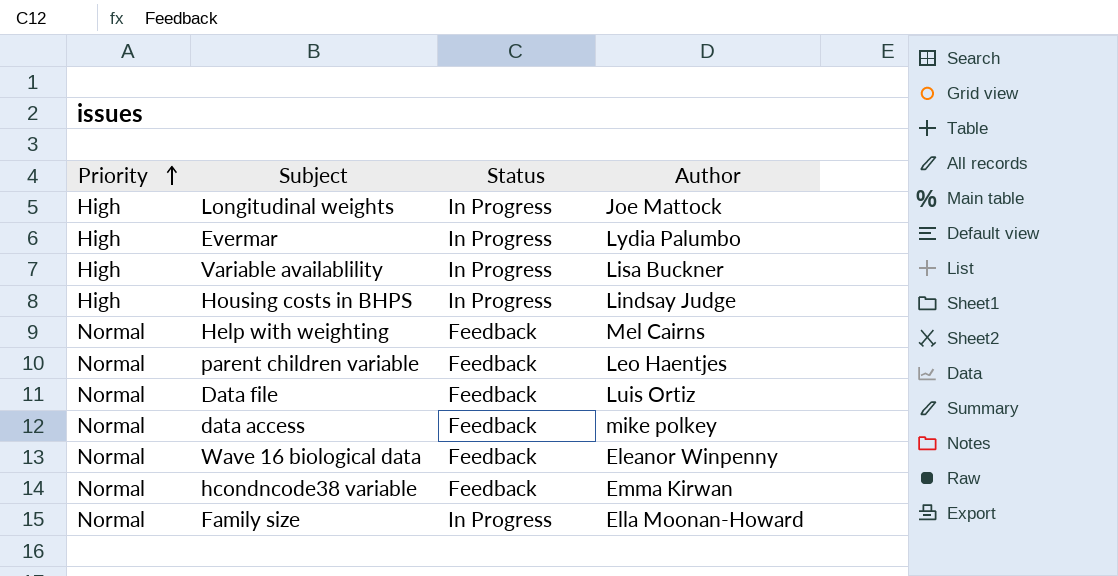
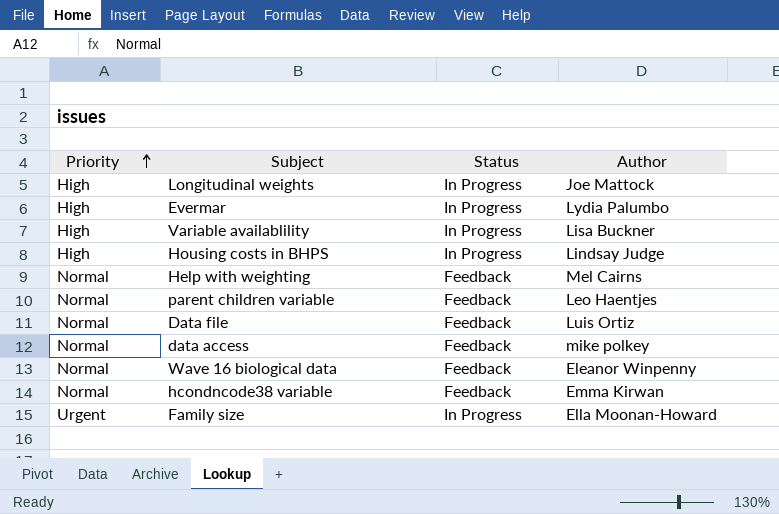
Family size | Priority: Normal -> Urgent

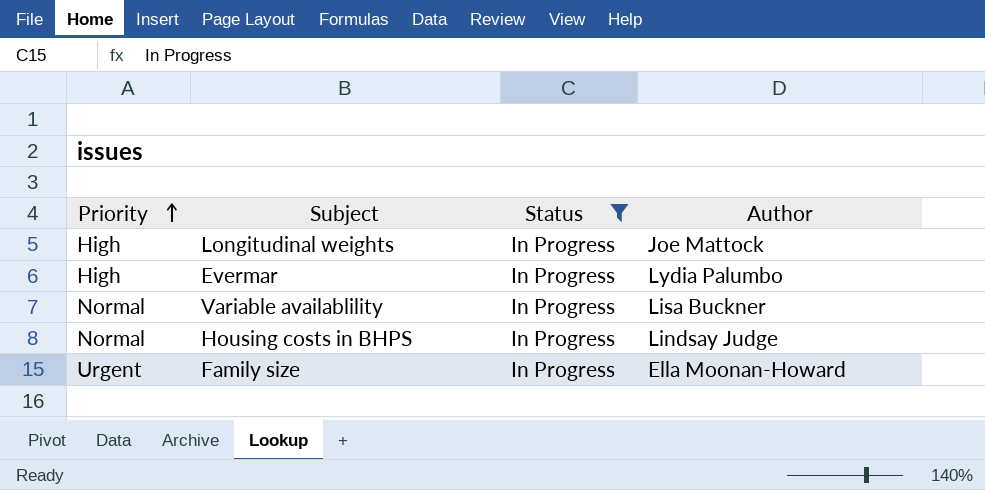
filter: none -> Status = In Progress
Variable availablility | Priority: High -> Normal
Housing costs in BHPS | Priority: High -> Normal

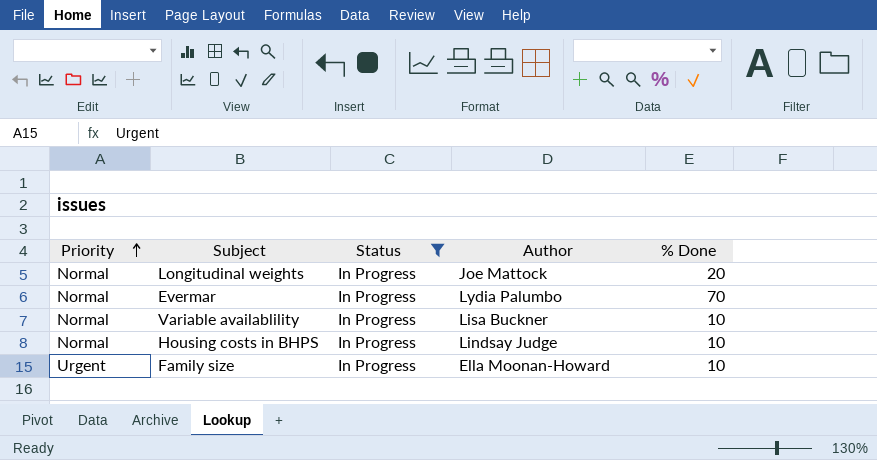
column % Done | position: none -> 5
Longitudinal weights | Priority: High -> Normal
Evermar | Priority: High -> Normal

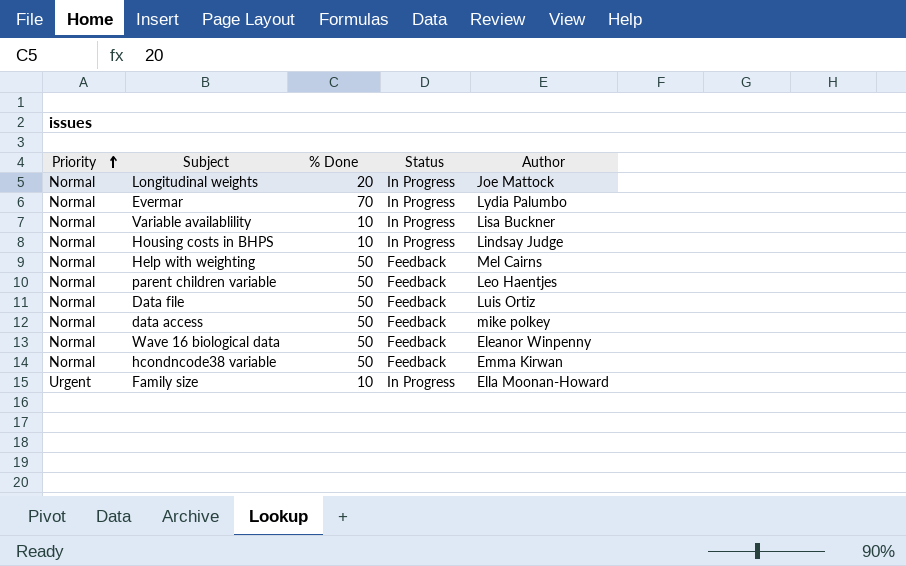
filter: Status = In Progress -> none
column % Done | position: 5 -> 3

